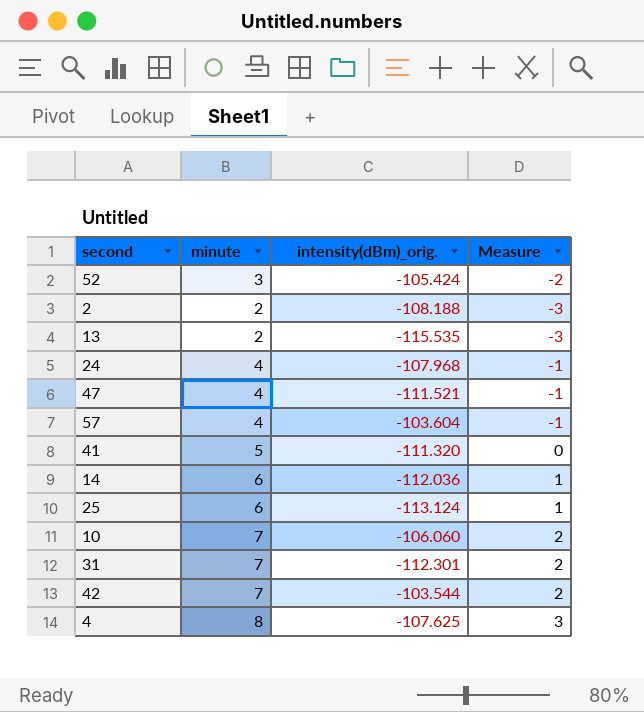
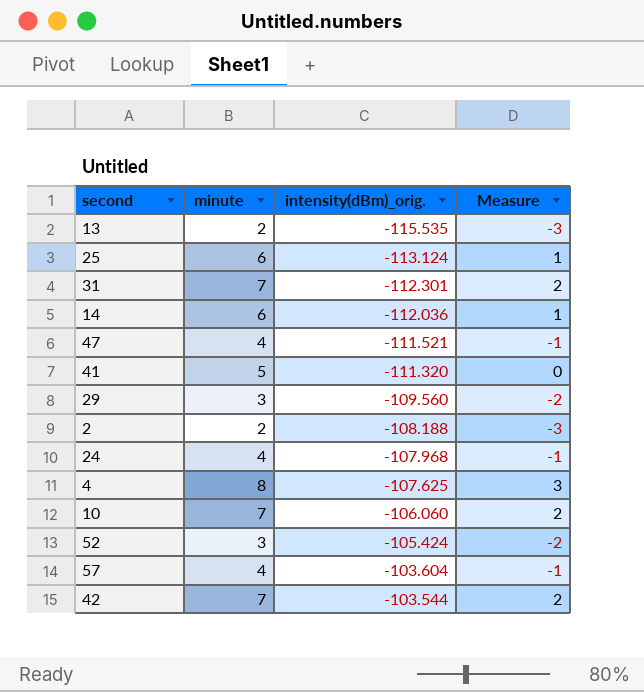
row order: none -> intensity(dBm)_orig. ascending
row 29: none -> 3 | -109.560 | -2

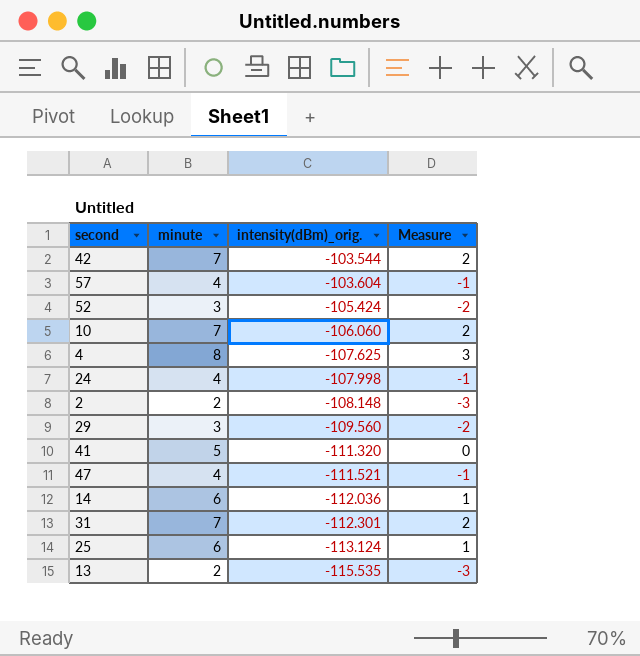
row order: intensity(dBm)_orig. ascending -> intensity(dBm)_orig. descending
24 | intensity(dBm)_orig.: -107.968 -> -107.998
2 | intensity(dBm)_orig.: -108.188 -> -108.148

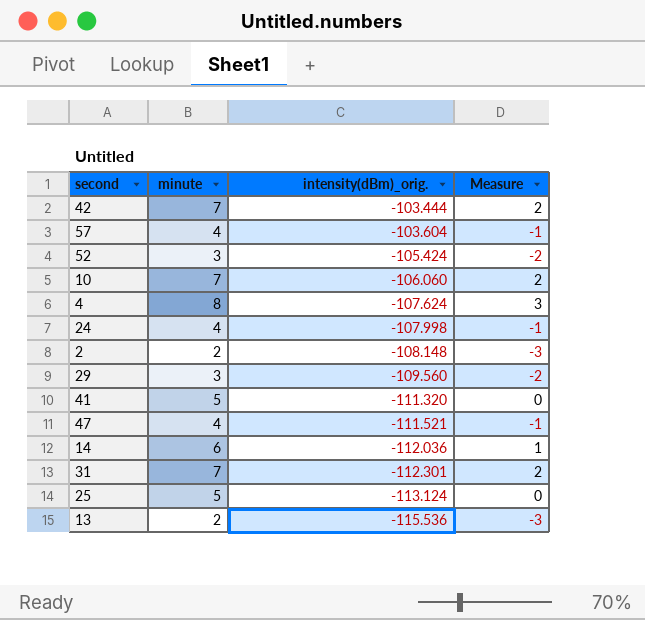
42 | intensity(dBm)_orig.: -103.544 -> -103.444
4 | intensity(dBm)_orig.: -107.625 -> -107.624
25 | minute: 6 -> 5
25 | Measure: 1 -> 0
13 | intensity(dBm)_orig.: -115.535 -> -115.536

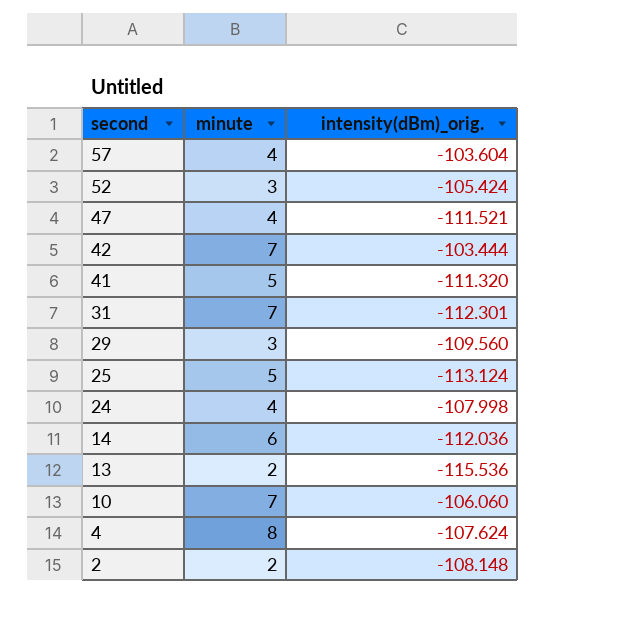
row order: intensity(dBm)_orig. descending -> second descending
column Measure | formula: [minute] - 5 -> none

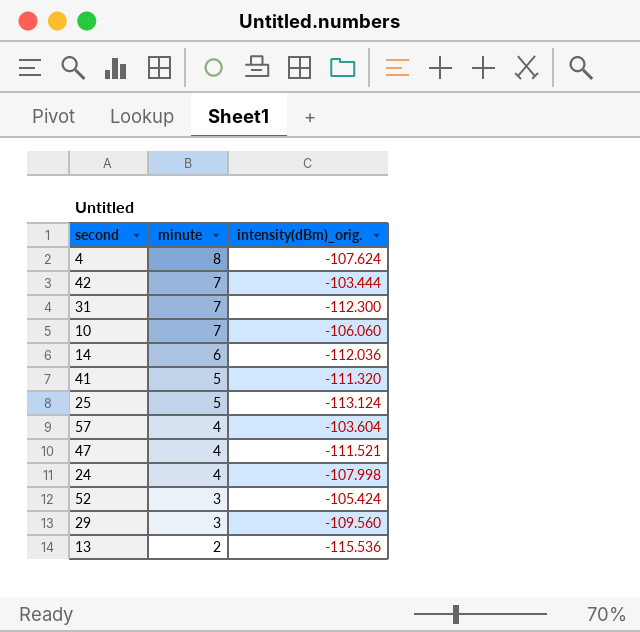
row order: second descending -> minute descending
row 2: 2 | -108.148 -> none
31 | intensity(dBm)_orig.: -112.301 -> -112.300

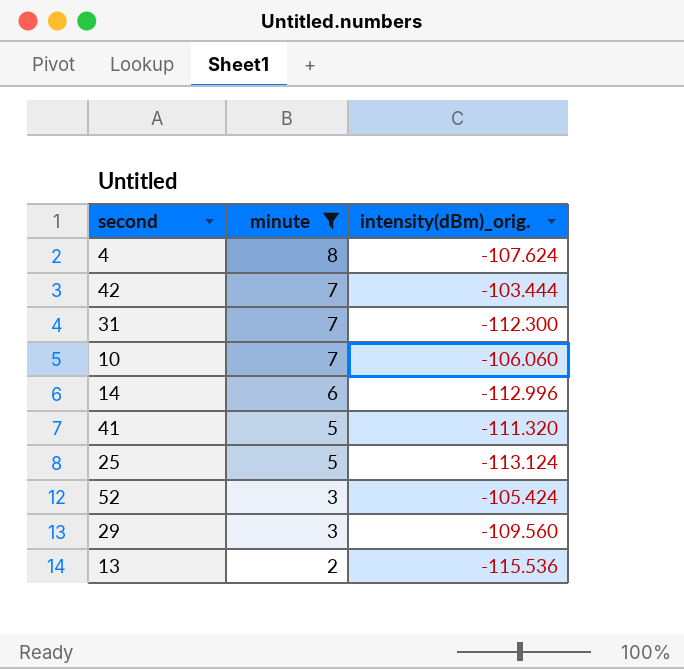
filter: none -> minute != 4
14 | intensity(dBm)_orig.: -112.036 -> -112.996

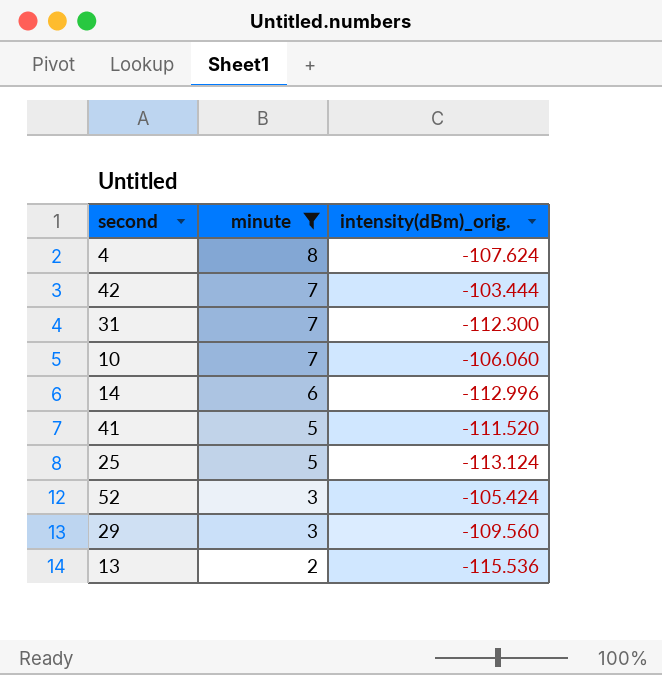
41 | intensity(dBm)_orig.: -111.320 -> -111.520

